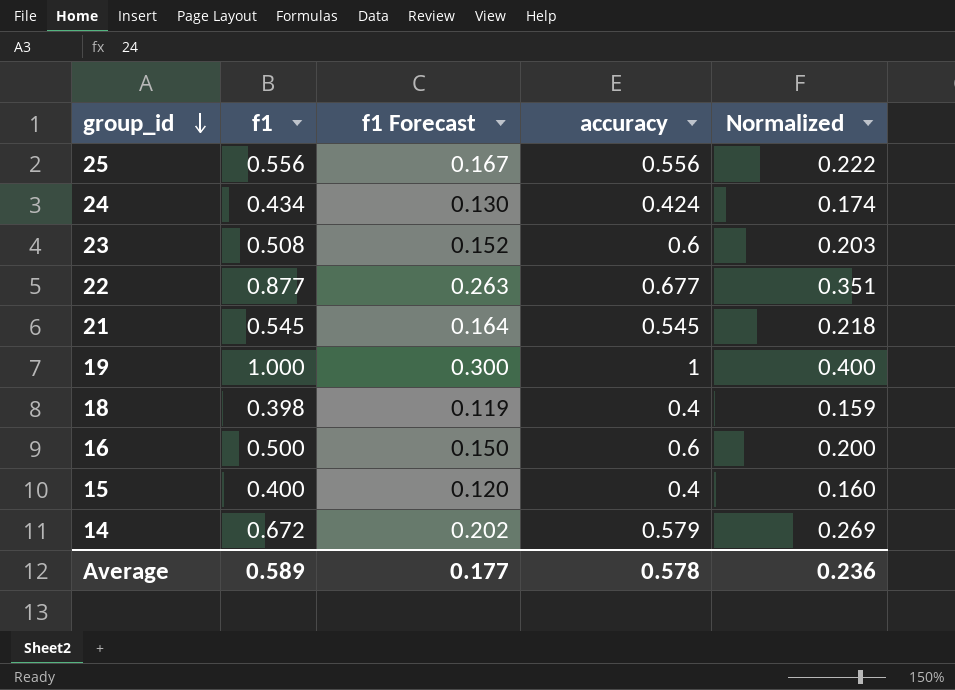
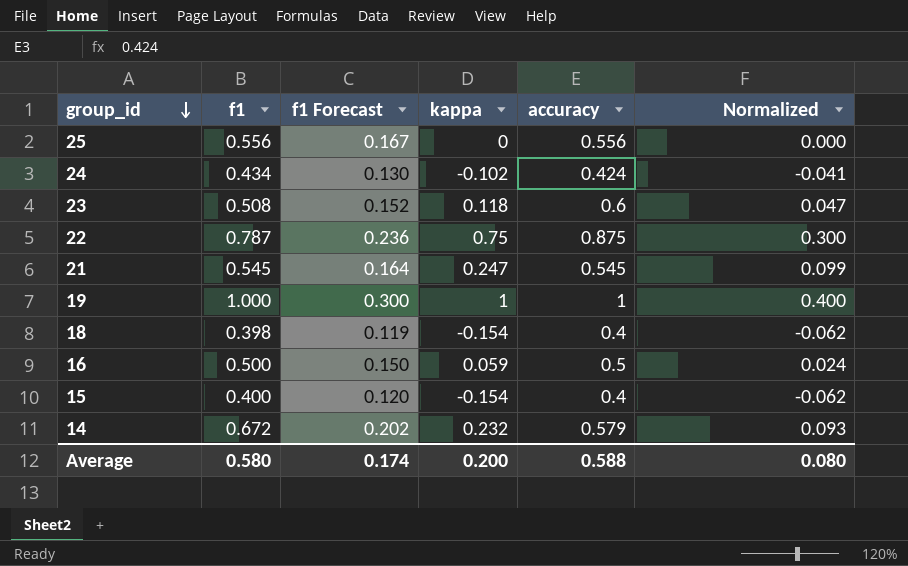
column kappa | position: none -> 4
column Normalized | formula: [f1] * 0.4 -> [kappa] * 0.4
22 | f1: 0.877 -> 0.787
22 | f1 Forecast: 0.263 -> 0.236
22 | accuracy: 0.677 -> 0.875
16 | accuracy: 0.6 -> 0.5
Average | f1: 0.589 -> 0.580
Average | f1 Forecast: 0.177 -> 0.174
Average | accuracy: 0.578 -> 0.588
Average | Normalized: 0.236 -> 0.080

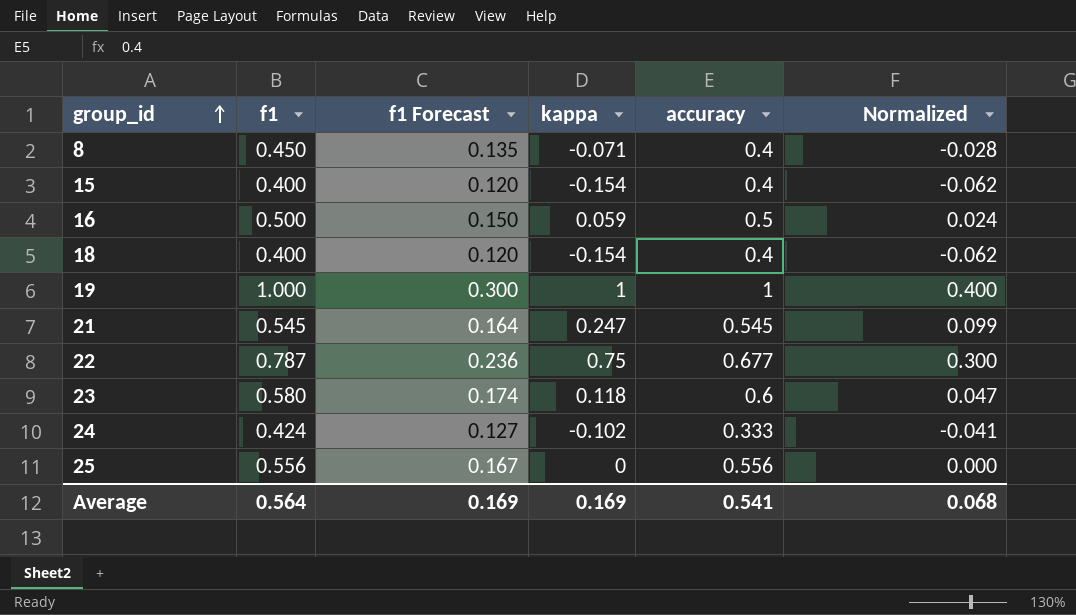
row order: group_id descending -> group_id ascending
row 14: 0.672 | 0.202 | 0.232 | 0.579 | 0.093 -> none
row 8: none -> 0.450 | 0.135 | -0.071 | 0.4 | -0.028
18 | f1: 0.398 -> 0.400
18 | f1 Forecast: 0.119 -> 0.120
22 | accuracy: 0.875 -> 0.677
23 | f1: 0.508 -> 0.580
23 | f1 Forecast: 0.152 -> 0.174
24 | f1: 0.434 -> 0.424
24 | f1 Forecast: 0.130 -> 0.127
24 | accuracy: 0.424 -> 0.333
Average | f1: 0.580 -> 0.564
Average | f1 Forecast: 0.174 -> 0.169
Average | kappa: 0.200 -> 0.169
Average | accuracy: 0.588 -> 0.541
Average | Normalized: 0.080 -> 0.068

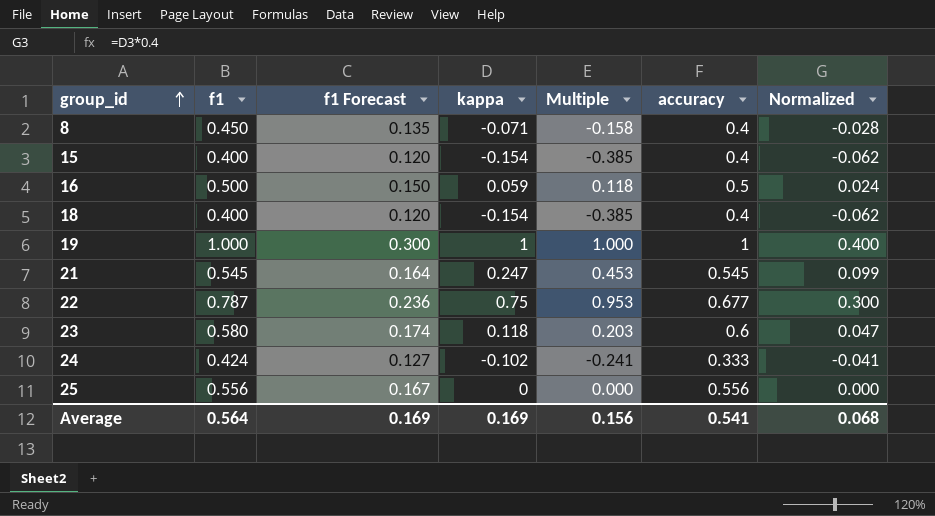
column Multiple | formula: none -> [kappa] / [f1]

